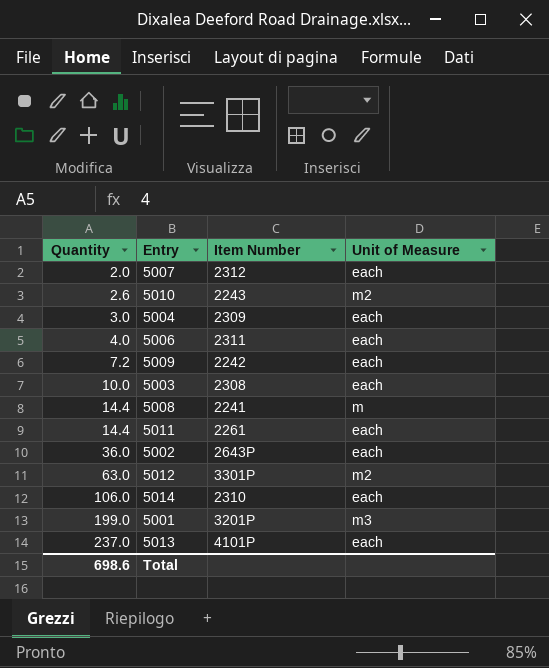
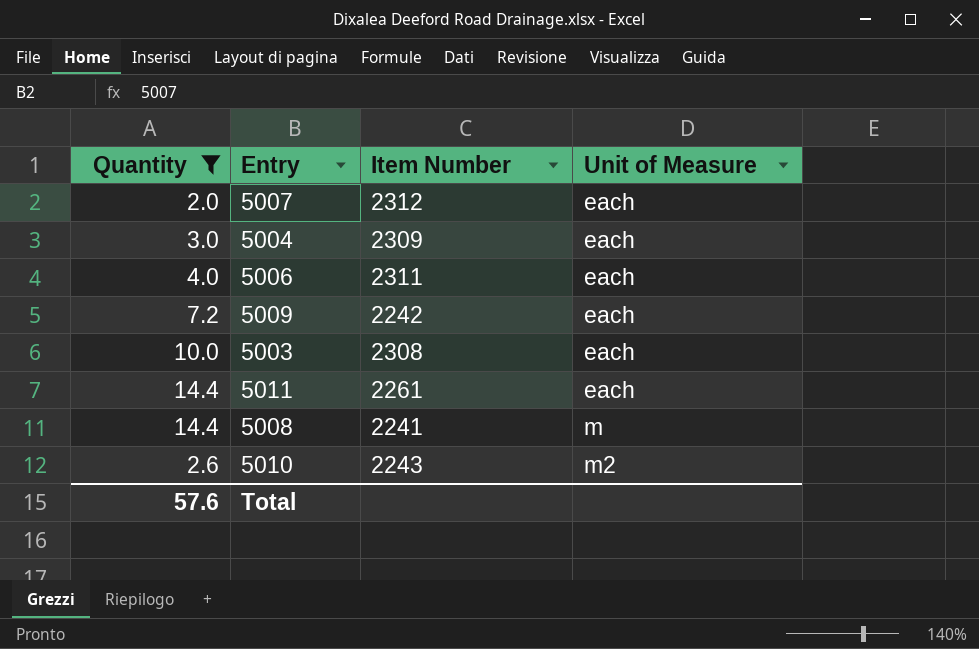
filter: none -> Quantity <= 14.4
row order: Quantity ascending -> Unit of Measure ascending
Total | Quantity: 698.6 -> 57.6

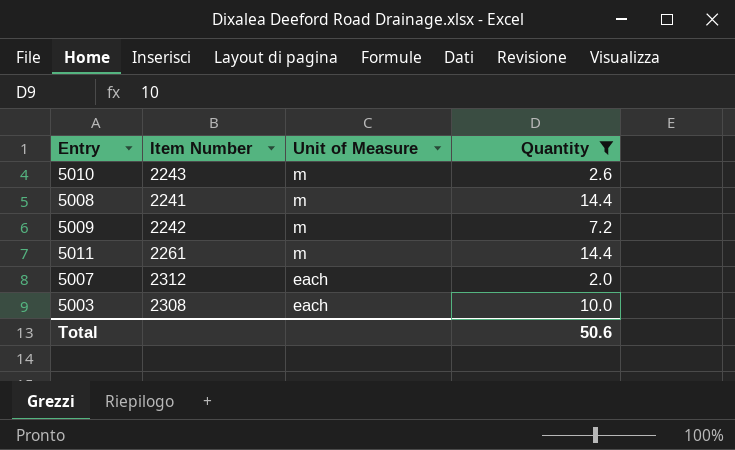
row order: Unit of Measure ascending -> Unit of Measure descending
column Quantity | position: 1 -> 4
row 5004: 3.0 | 2309 | each -> none
row 5006: 4.0 | 2311 | each -> none
5010 | Unit of Measure: m2 -> m
5009 | Unit of Measure: each -> m
5011 | Unit of Measure: each -> m
Total | Quantity: 57.6 -> 50.6

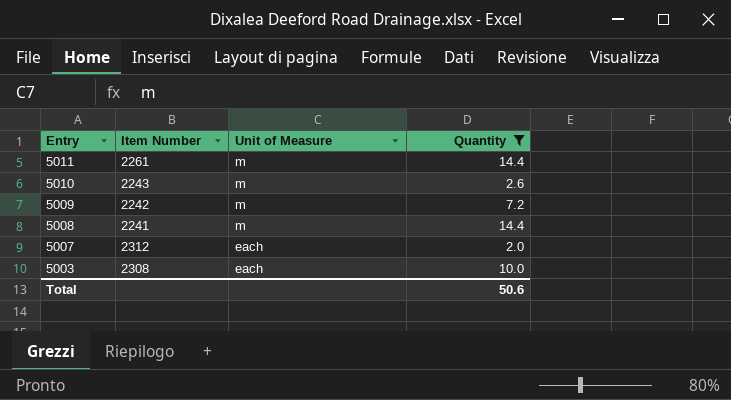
row order: Unit of Measure descending -> Entry descending

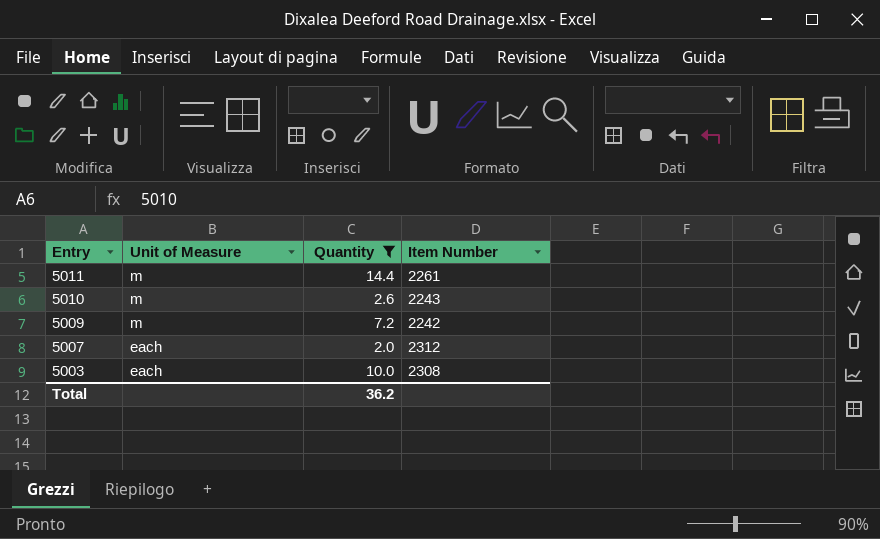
column Item Number | position: 2 -> 4
row 5008: 2241 | m | 14.4 -> none
Total | Quantity: 50.6 -> 36.2

